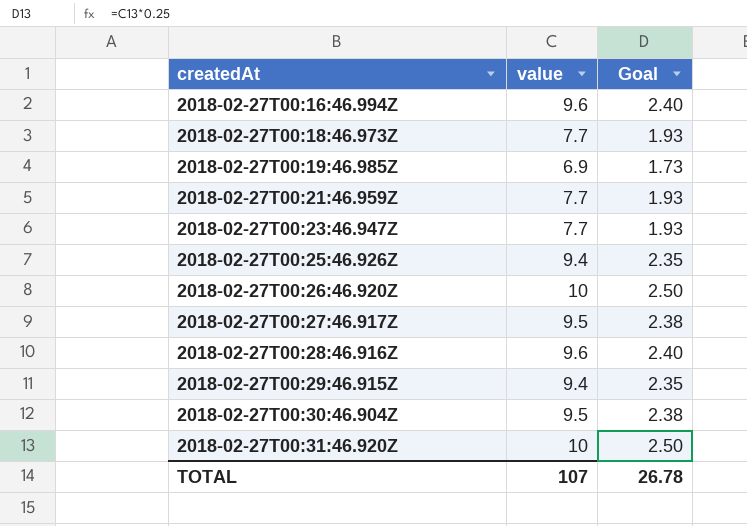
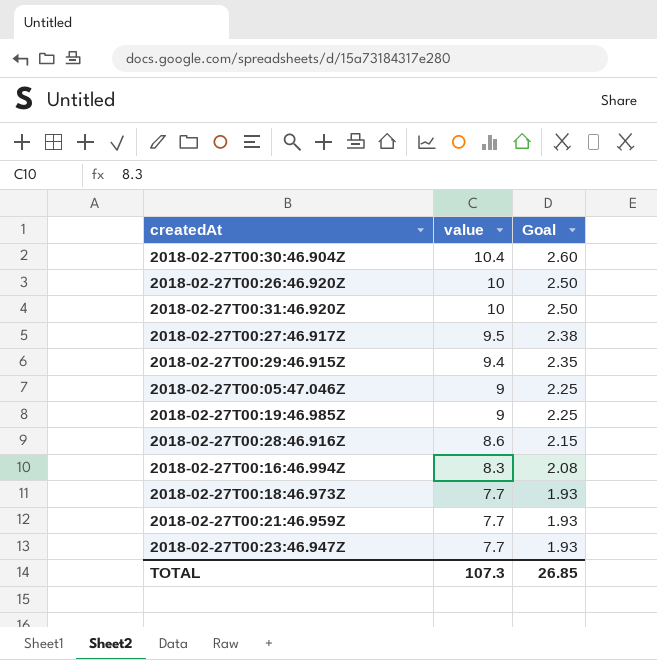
row order: createdAt ascending -> value descending
row 2018-02-27T00:25:46.926Z: 9.4 | 2.35 -> none
2018-02-27T00:30:46.904Z | value: 9.5 -> 10.4
2018-02-27T00:30:46.904Z | Goal: 2.38 -> 2.60
row 2018-02-27T00:05:47.046Z: none -> 9 | 2.25
2018-02-27T00:19:46.985Z | value: 6.9 -> 9
2018-02-27T00:19:46.985Z | Goal: 1.73 -> 2.25
2018-02-27T00:28:46.916Z | value: 9.6 -> 8.6
2018-02-27T00:28:46.916Z | Goal: 2.40 -> 2.15
2018-02-27T00:16:46.994Z | value: 9.6 -> 8.3
2018-02-27T00:16:46.994Z | Goal: 2.40 -> 2.08
TOTAL | value: 107 -> 107.3
TOTAL | Goal: 26.78 -> 26.85

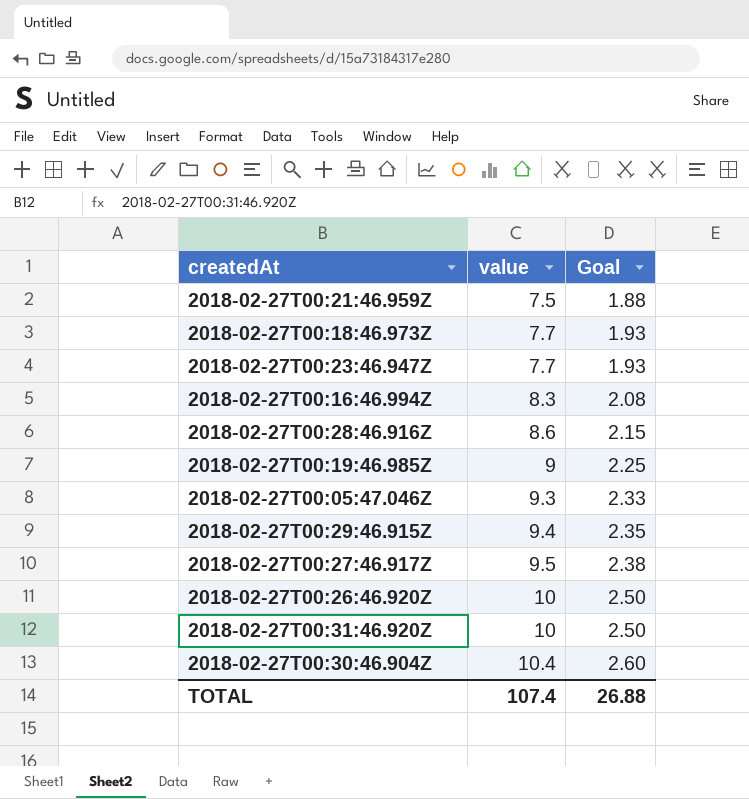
row order: value descending -> value ascending
2018-02-27T00:21:46.959Z | value: 7.7 -> 7.5
2018-02-27T00:21:46.959Z | Goal: 1.93 -> 1.88
2018-02-27T00:05:47.046Z | value: 9 -> 9.3
2018-02-27T00:05:47.046Z | Goal: 2.25 -> 2.33
TOTAL | value: 107.3 -> 107.4
TOTAL | Goal: 26.85 -> 26.88

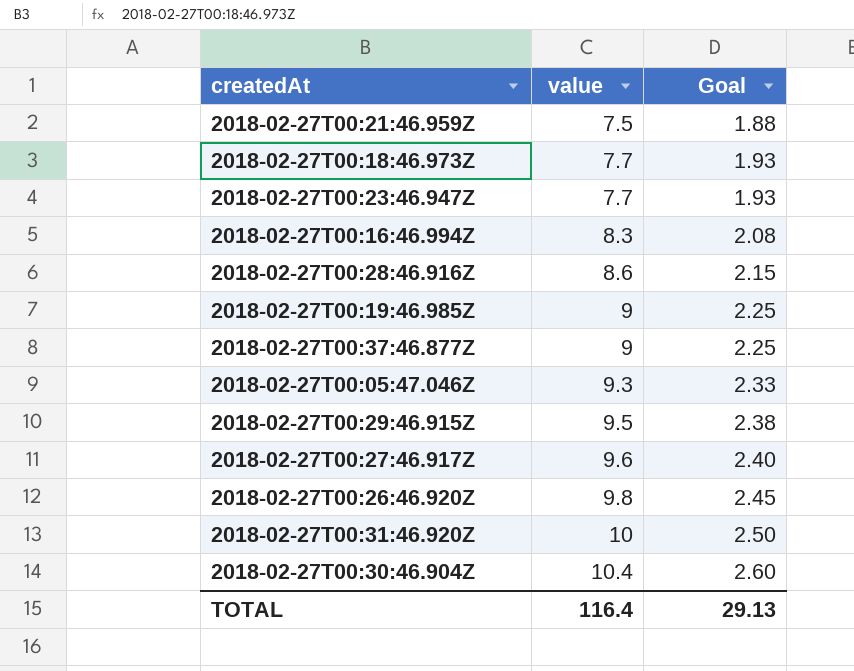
row 2018-02-27T00:37:46.877Z: none -> 9 | 2.25
2018-02-27T00:29:46.915Z | value: 9.4 -> 9.5
2018-02-27T00:29:46.915Z | Goal: 2.35 -> 2.38
2018-02-27T00:27:46.917Z | value: 9.5 -> 9.6
2018-02-27T00:27:46.917Z | Goal: 2.38 -> 2.40
2018-02-27T00:26:46.920Z | value: 10 -> 9.8
2018-02-27T00:26:46.920Z | Goal: 2.50 -> 2.45
TOTAL | value: 107.4 -> 116.4
TOTAL | Goal: 26.88 -> 29.13

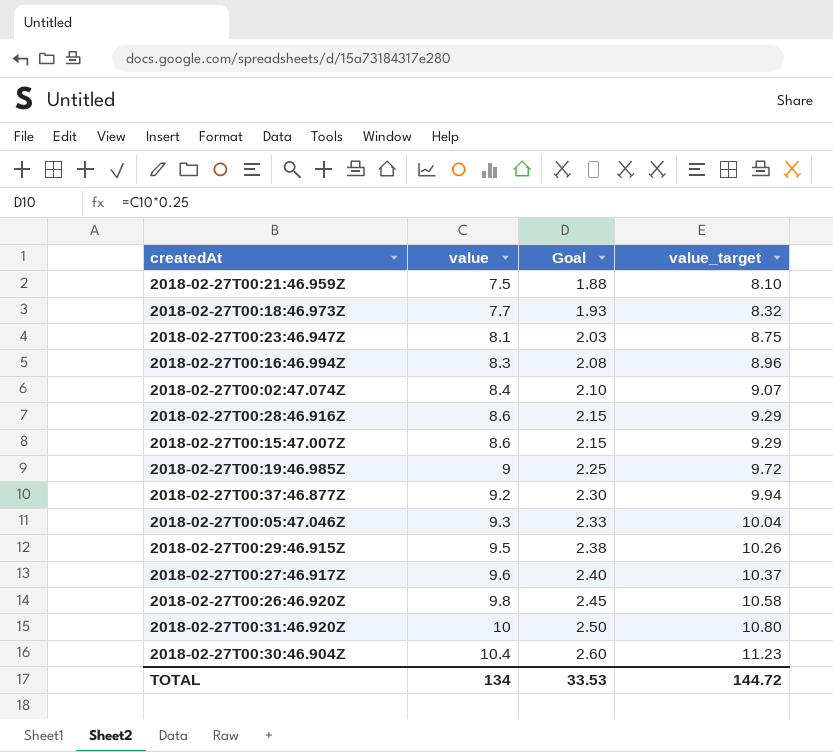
column value_target | formula: none -> [value] * 1.08
2018-02-27T00:23:46.947Z | value: 7.7 -> 8.1
2018-02-27T00:23:46.947Z | Goal: 1.93 -> 2.03
row 2018-02-27T00:02:47.074Z: none -> 8.4 | 2.10 | 9.07
row 2018-02-27T00:15:47.007Z: none -> 8.6 | 2.15 | 9.29
2018-02-27T00:37:46.877Z | value: 9 -> 9.2
2018-02-27T00:37:46.877Z | Goal: 2.25 -> 2.30
TOTAL | value: 116.4 -> 134
TOTAL | Goal: 29.13 -> 33.53

